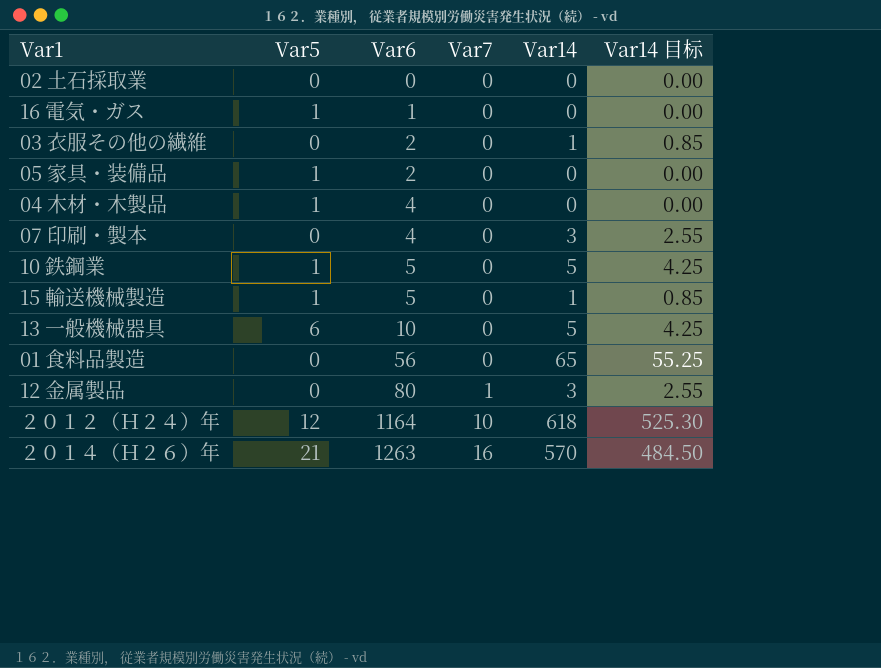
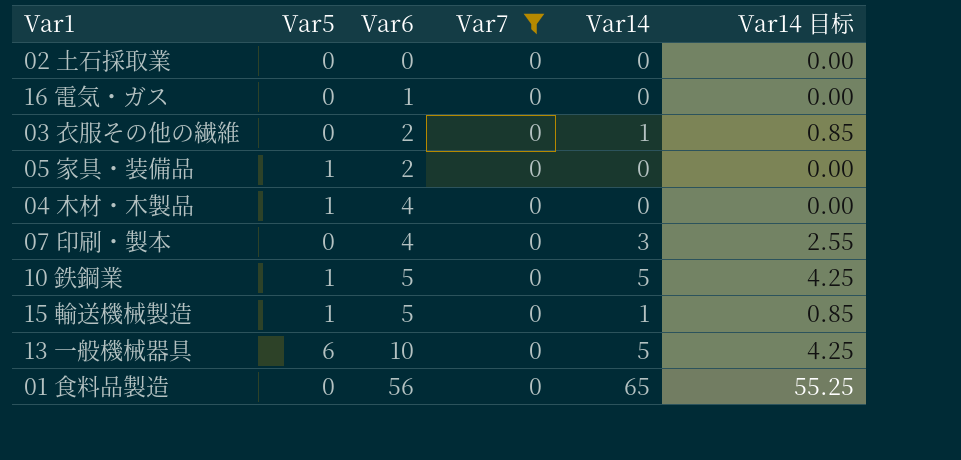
filter: none -> Var7 = 0
16 電気・ガス | Var5: 1 -> 0

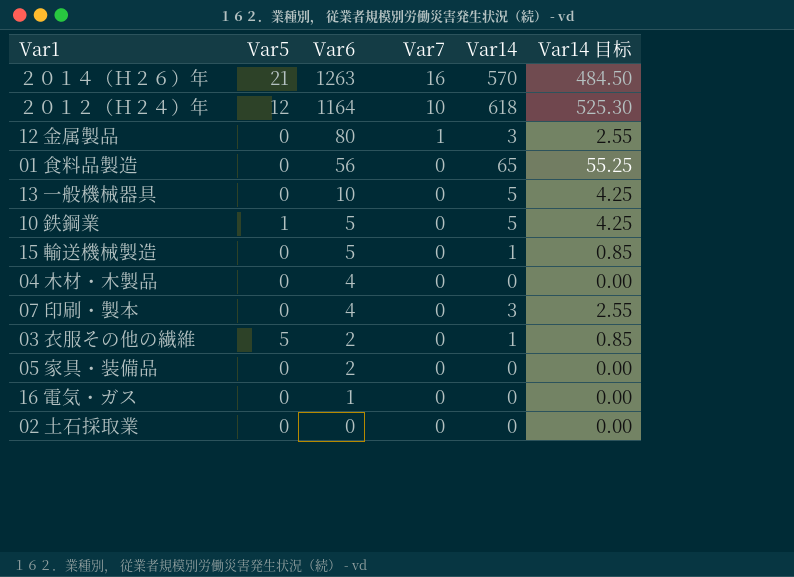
filter: Var7 = 0 -> none
row order: Var6 ascending -> Var6 descending
13 一般機械器具 | Var5: 6 -> 0
15 輸送機械製造 | Var5: 1 -> 0
04 木材・木製品 | Var5: 1 -> 0
03 衣服その他の繊維 | Var5: 0 -> 5
05 家具・装備品 | Var5: 1 -> 0

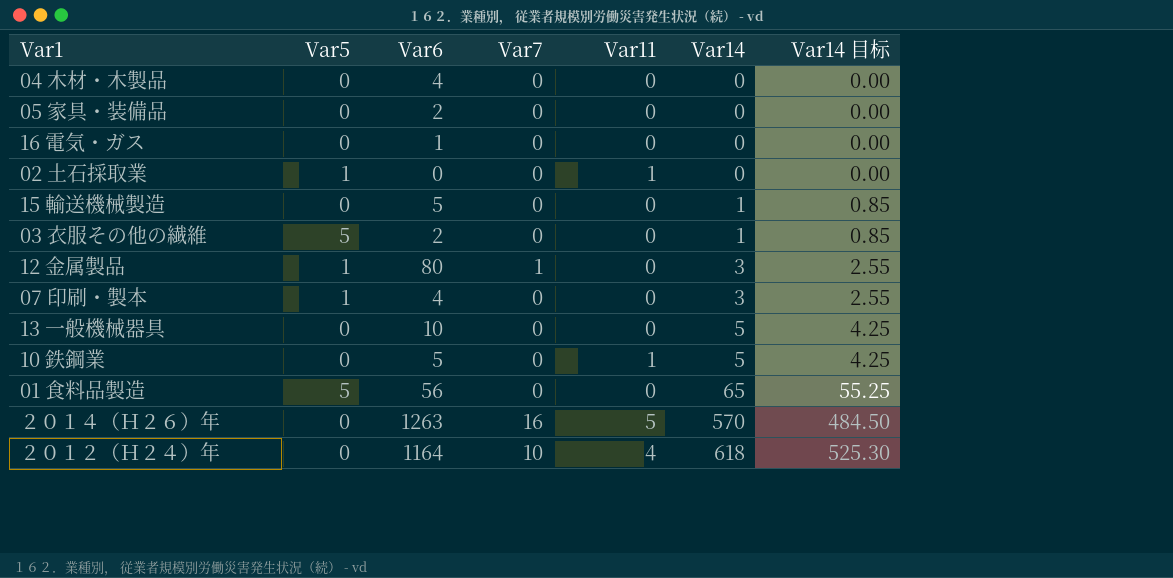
row order: Var6 descending -> Var14 ascending
column Var11 | position: none -> 5
02 土石採取業 | Var5: 0 -> 1
12 金属製品 | Var5: 0 -> 1
07 印刷・製本 | Var5: 0 -> 1
10 鉄鋼業 | Var5: 1 -> 0
01 食料品製造 | Var5: 0 -> 5
２０１４（Ｈ２６）年 | Var5: 21 -> 0
２０１２（Ｈ２４）年 | Var5: 12 -> 0

